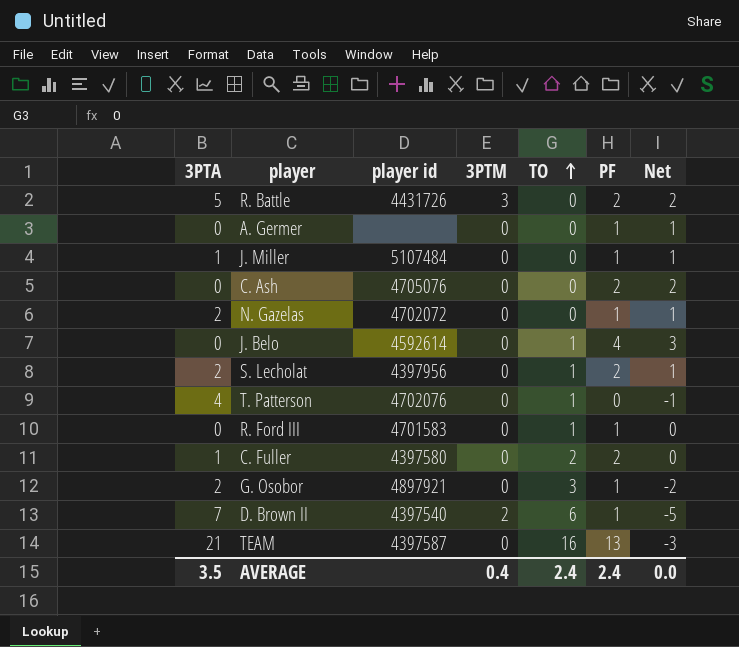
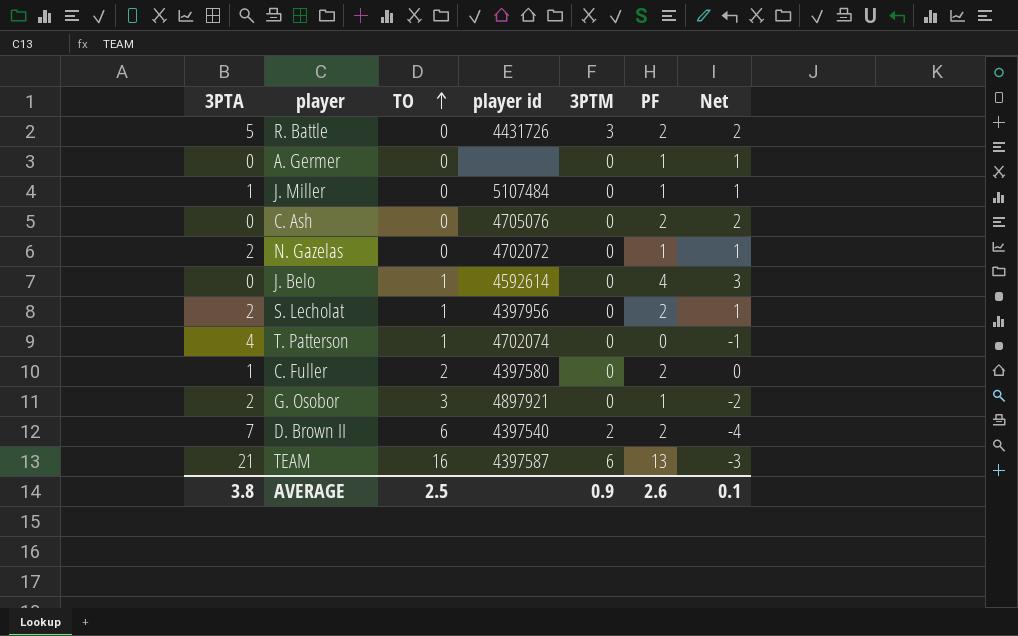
column TO | position: 5 -> 3
row R. Ford III: 0 | 4701583 | 0 | 1 | 1 | 0 -> none
T. Patterson | player id: 4702076 -> 4702074
D. Brown II | PF: 1 -> 2
D. Brown II | Net: -5 -> -4
TEAM | 3PTM: 0 -> 6
AVERAGE | 3PTA: 3.5 -> 3.8
AVERAGE | TO: 2.4 -> 2.5
AVERAGE | 3PTM: 0.4 -> 0.9
AVERAGE | PF: 2.4 -> 2.6
AVERAGE | Net: 0.0 -> 0.1

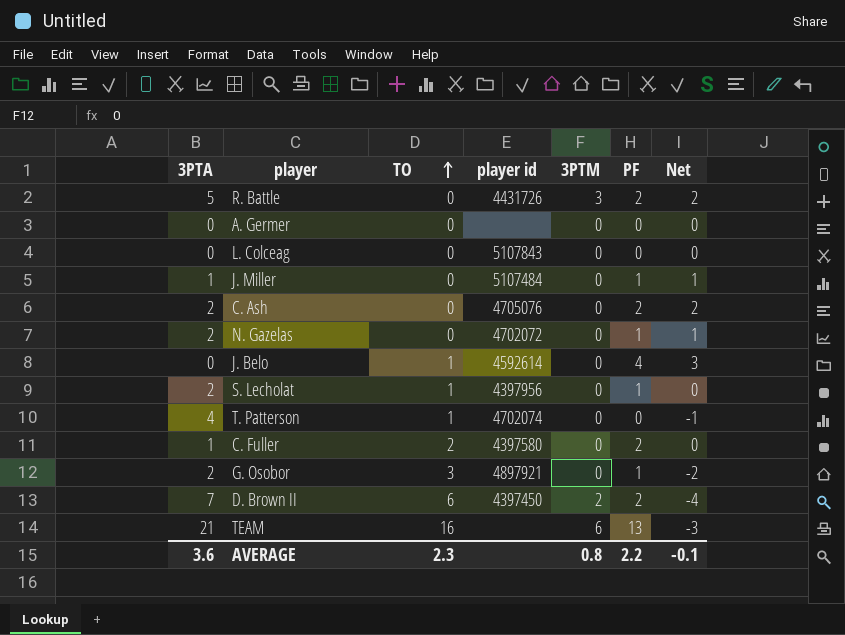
A. Germer | PF: 1 -> 0
A. Germer | Net: 1 -> 0
row L. Colceag: none -> 0 | 0 | 5107843 | 0 | 0 | 0
C. Ash | 3PTA: 0 -> 2
S. Lecholat | PF: 2 -> 1
S. Lecholat | Net: 1 -> 0
D. Brown II | player id: 4397540 -> 4397450
TEAM | player id: 4397587 -> none
AVERAGE | 3PTA: 3.8 -> 3.6
AVERAGE | TO: 2.5 -> 2.3
AVERAGE | 3PTM: 0.9 -> 0.8
AVERAGE | PF: 2.6 -> 2.2
AVERAGE | Net: 0.1 -> -0.1

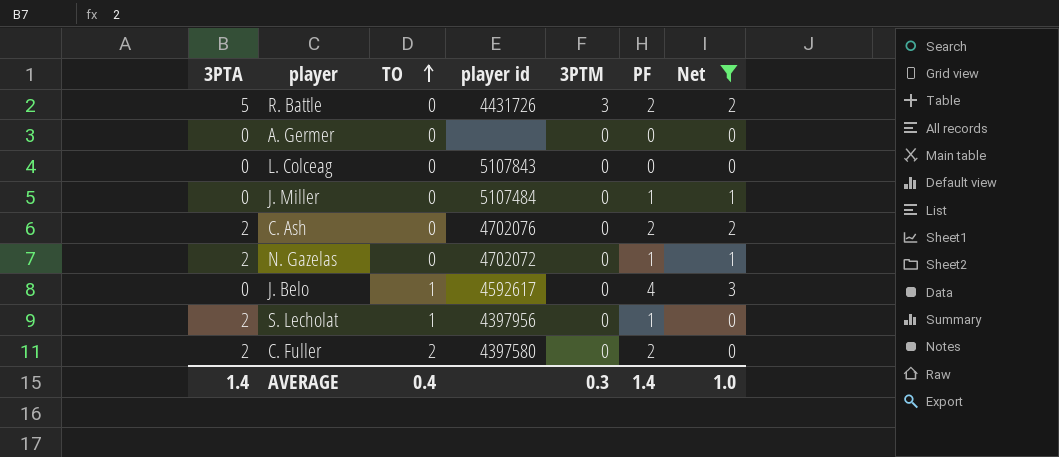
filter: none -> Net >= 0
J. Miller | 3PTA: 1 -> 0
C. Ash | player id: 4705076 -> 4702076
J. Belo | player id: 4592614 -> 4592617
C. Fuller | 3PTA: 1 -> 2
AVERAGE | 3PTA: 3.6 -> 1.4
AVERAGE | TO: 2.3 -> 0.4
AVERAGE | 3PTM: 0.8 -> 0.3
AVERAGE | PF: 2.2 -> 1.4
AVERAGE | Net: -0.1 -> 1.0

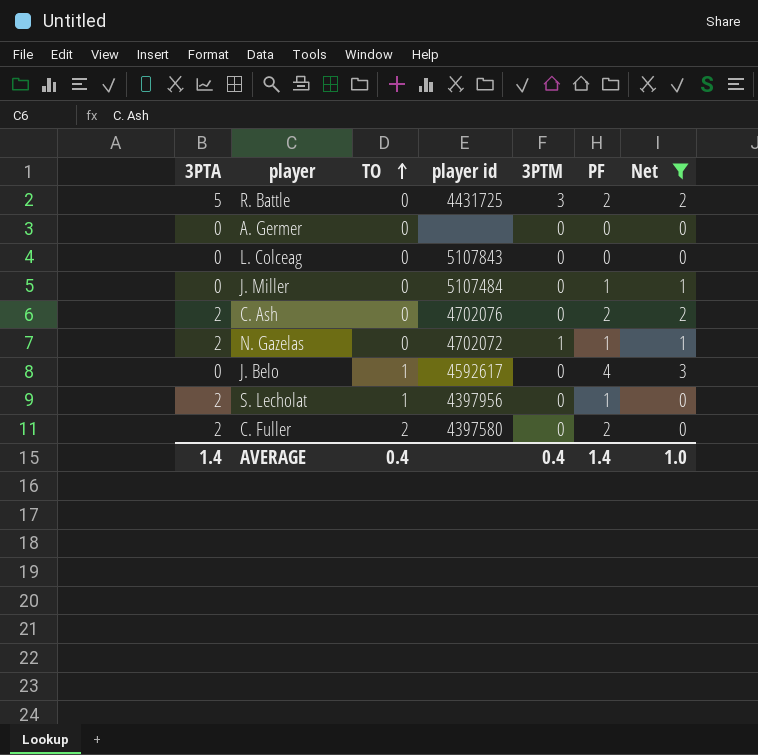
R. Battle | player id: 4431726 -> 4431725
N. Gazelas | 3PTM: 0 -> 1
AVERAGE | 3PTM: 0.3 -> 0.4

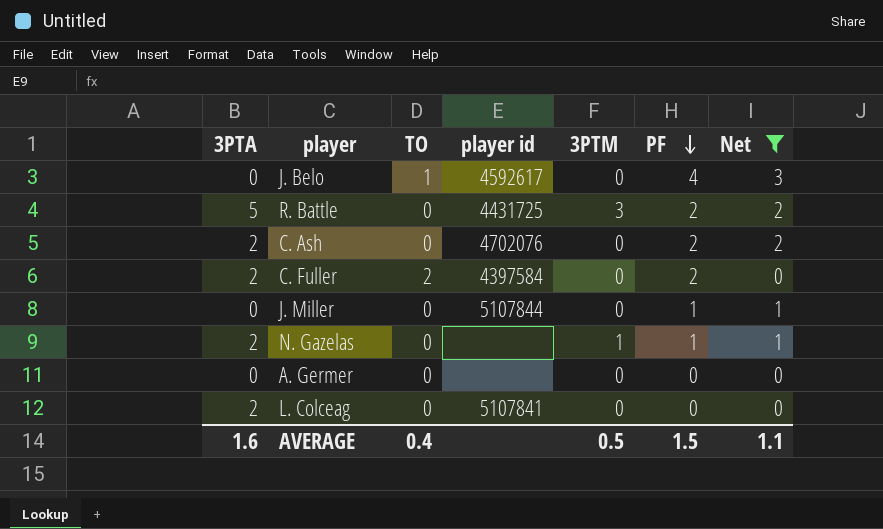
row order: TO ascending -> PF descending
row S. Lecholat: 2 | 1 | 4397956 | 0 | 1 | 0 -> none
C. Fuller | player id: 4397580 -> 4397584
J. Miller | player id: 5107484 -> 5107844
N. Gazelas | player id: 4702072 -> none
L. Colceag | 3PTA: 0 -> 2
L. Colceag | player id: 5107843 -> 5107841
AVERAGE | 3PTA: 1.4 -> 1.6
AVERAGE | 3PTM: 0.4 -> 0.5
AVERAGE | PF: 1.4 -> 1.5
AVERAGE | Net: 1.0 -> 1.1

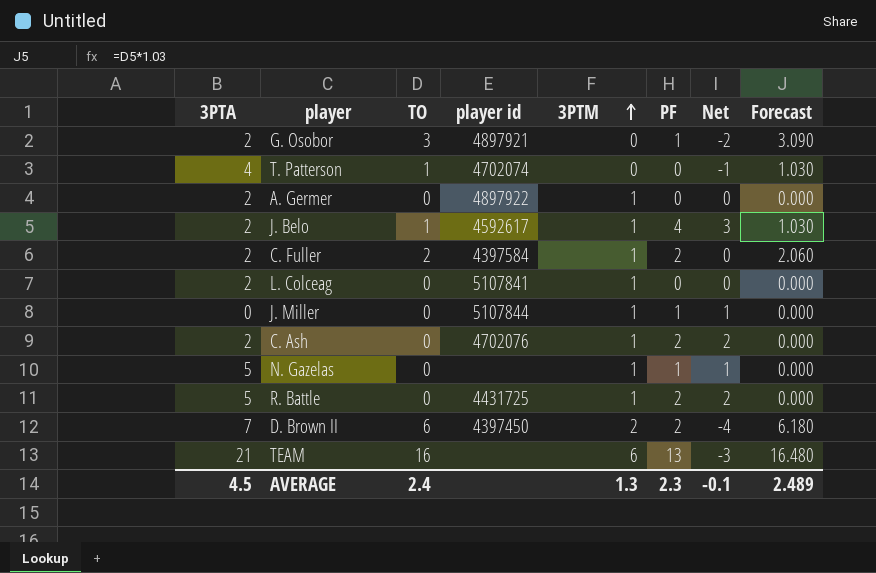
filter: Net >= 0 -> none
row order: PF descending -> 3PTM ascending
column Forecast | formula: none -> [TO] * 1.03
A. Germer | 3PTA: 0 -> 2
A. Germer | player id: none -> 4897922
A. Germer | 3PTM: 0 -> 1
J. Belo | 3PTA: 0 -> 2
J. Belo | 3PTM: 0 -> 1
C. Fuller | 3PTM: 0 -> 1
L. Colceag | 3PTM: 0 -> 1
J. Miller | 3PTM: 0 -> 1
C. Ash | 3PTM: 0 -> 1
N. Gazelas | 3PTA: 2 -> 5
R. Battle | 3PTM: 3 -> 1
AVERAGE | 3PTA: 1.6 -> 4.5
AVERAGE | TO: 0.4 -> 2.4
AVERAGE | 3PTM: 0.5 -> 1.3
AVERAGE | PF: 1.5 -> 2.3
AVERAGE | Net: 1.1 -> -0.1

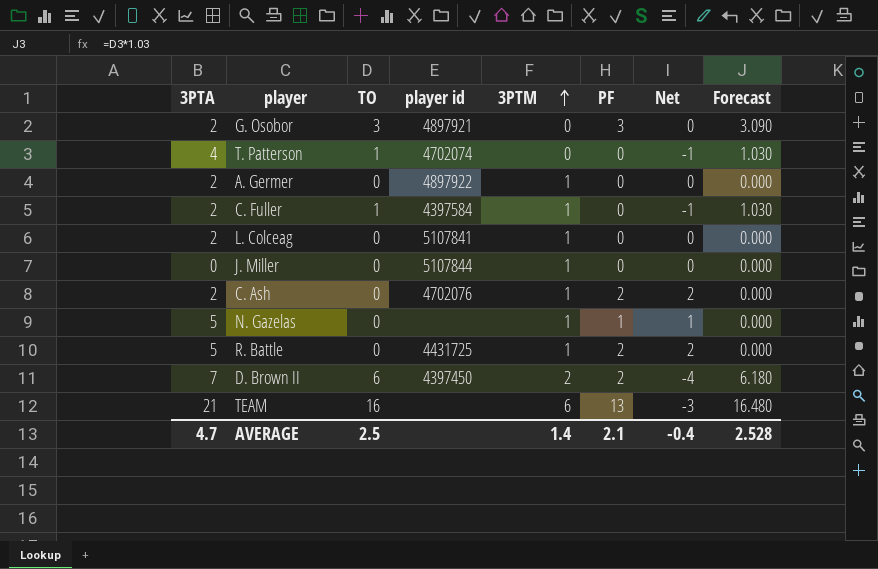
row J. Belo: 2 | 1 | 4592617 | 1 | 4 | 3 | 1.030 -> none
G. Osobor | PF: 1 -> 3
G. Osobor | Net: -2 -> 0
C. Fuller | TO: 2 -> 1
C. Fuller | PF: 2 -> 0
C. Fuller | Net: 0 -> -1
C. Fuller | Forecast: 2.060 -> 1.030
J. Miller | PF: 1 -> 0
J. Miller | Net: 1 -> 0
AVERAGE | 3PTA: 4.5 -> 4.7
AVERAGE | TO: 2.4 -> 2.5
AVERAGE | 3PTM: 1.3 -> 1.4
AVERAGE | PF: 2.3 -> 2.1
AVERAGE | Net: -0.1 -> -0.4
AVERAGE | Forecast: 2.489 -> 2.528

